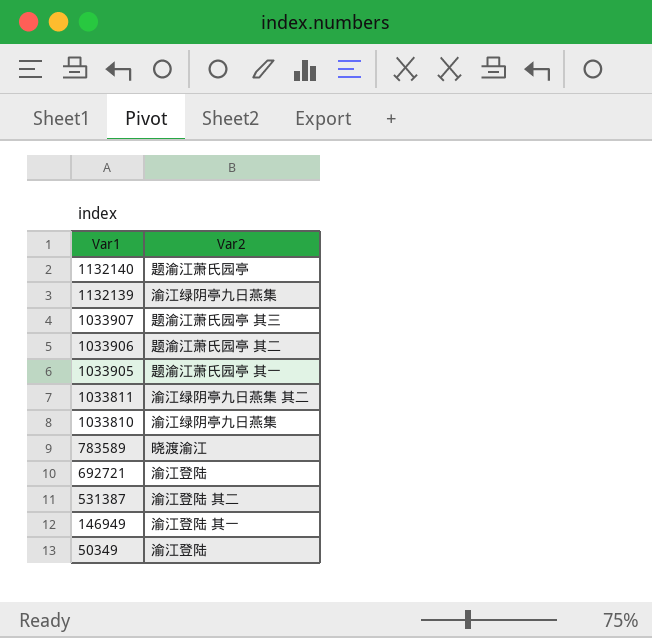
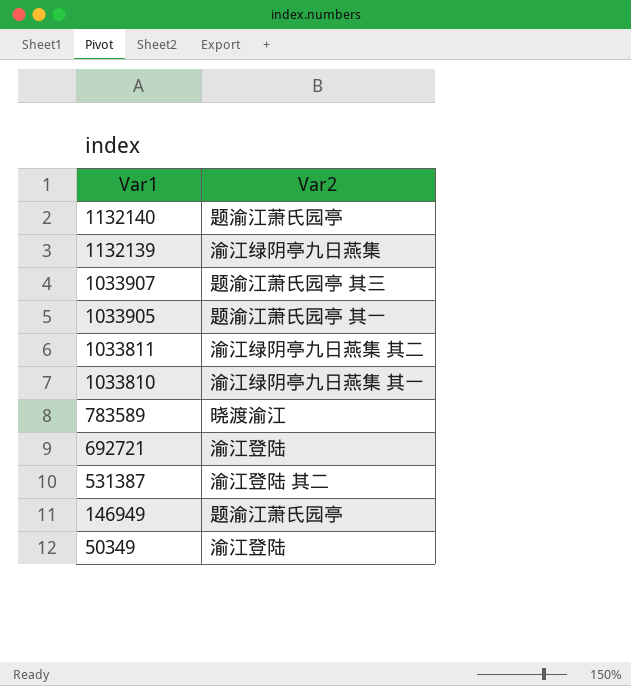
row 1033906: 题渝江萧氏园亭 其二 -> none
1033810 | Var2: 渝江绿阴亭九日燕集 -> 渝江绿阴亭九日燕集 其一
146949 | Var2: 渝江登陆 其一 -> 题渝江萧氏园亭

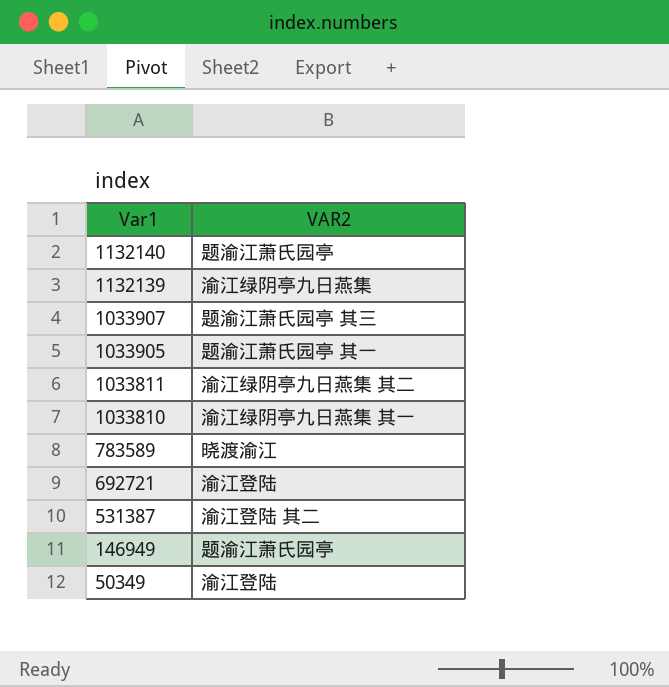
column name: Var2 -> VAR2

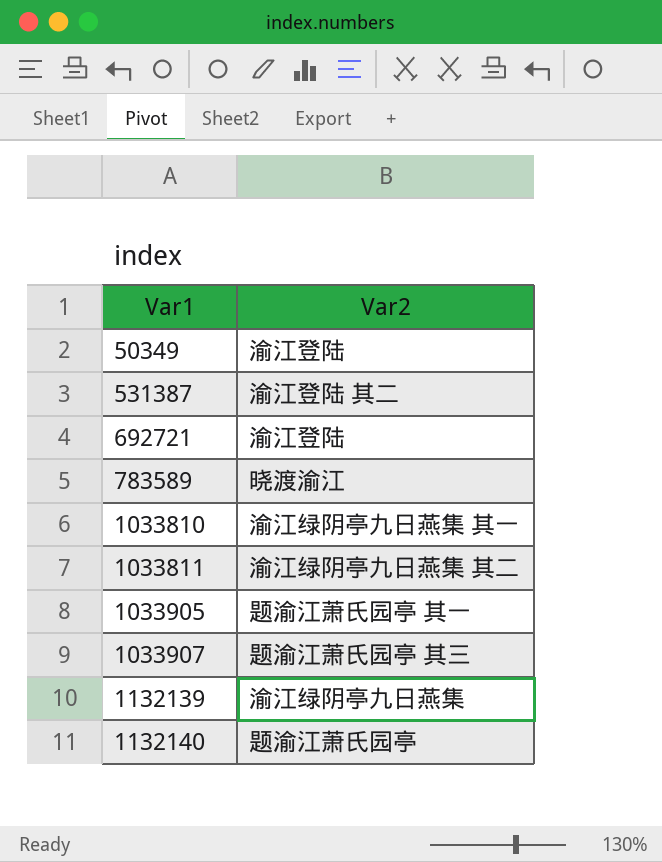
row order: Var1 descending -> Var1 ascending
column name: VAR2 -> Var2
row 146949: 题渝江萧氏园亭 -> none

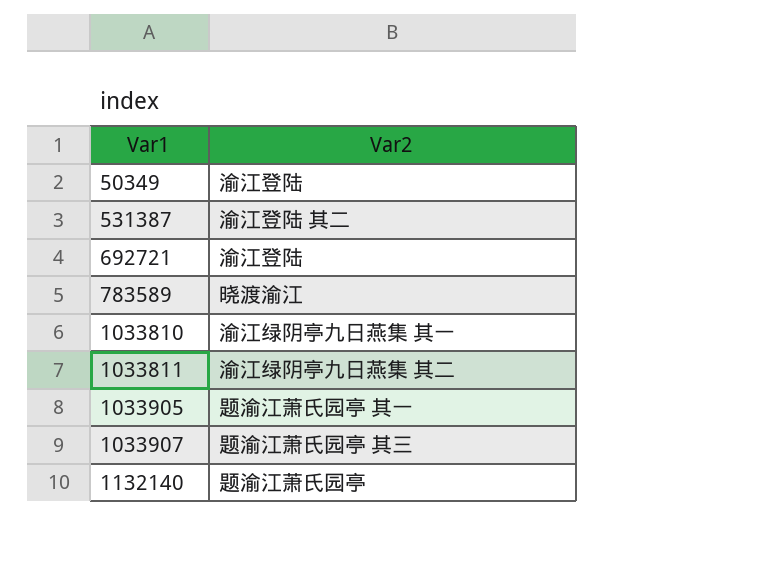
row 1132139: 渝江绿阴亭九日燕集 -> none

